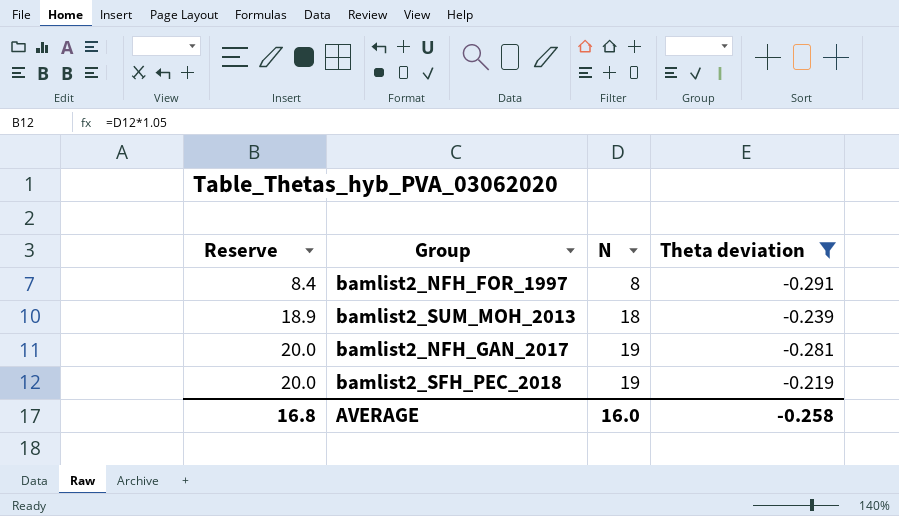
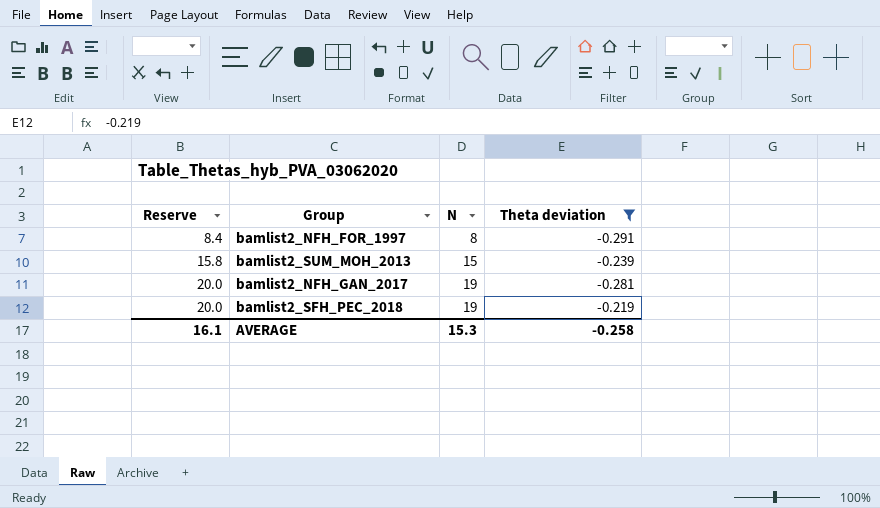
bamlist2_SUM_MOH_2013 | Reserve: 18.9 -> 15.8
bamlist2_SUM_MOH_2013 | N: 18 -> 15
AVERAGE | Reserve: 16.8 -> 16.1
AVERAGE | N: 16.0 -> 15.3

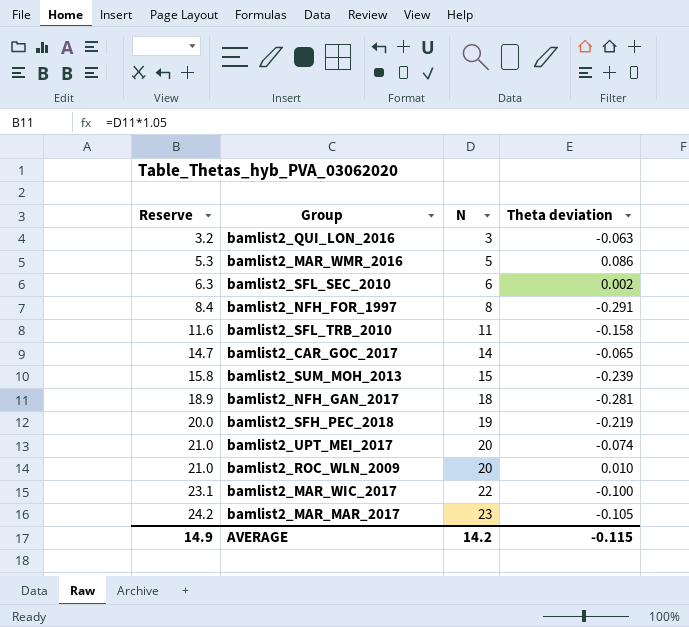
filter: Theta deviation <= -0.219 -> none
bamlist2_NFH_GAN_2017 | Reserve: 20.0 -> 18.9
bamlist2_NFH_GAN_2017 | N: 19 -> 18
AVERAGE | Reserve: 16.1 -> 14.9
AVERAGE | N: 15.3 -> 14.2
AVERAGE | Theta deviation: -0.258 -> -0.115

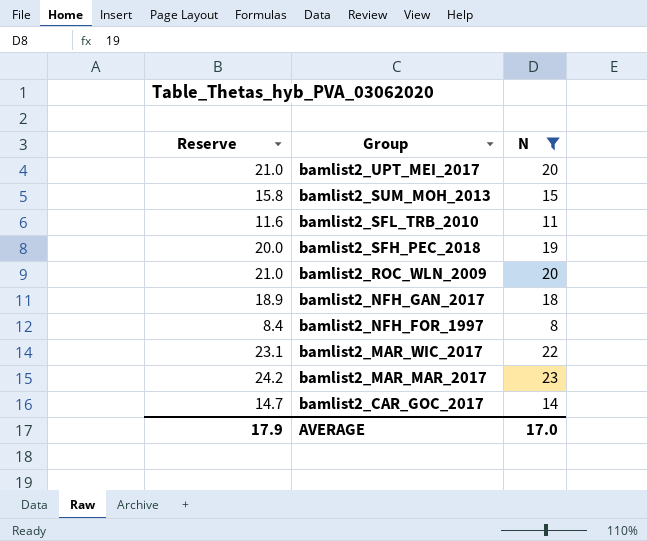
filter: none -> N >= 8
row order: Reserve ascending -> Group descending
column Theta deviation | position: 4 -> none
AVERAGE | Reserve: 14.9 -> 17.9
AVERAGE | N: 14.2 -> 17.0

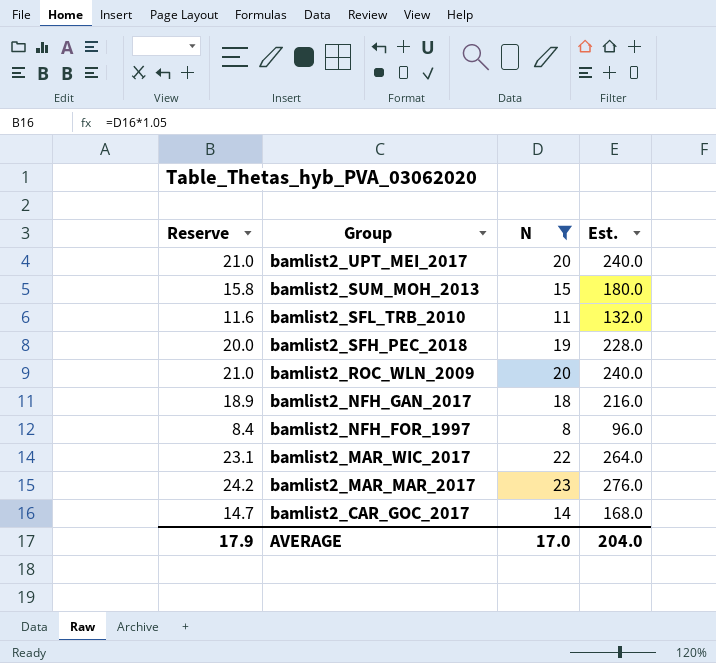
column Est. | formula: none -> [N] * 12

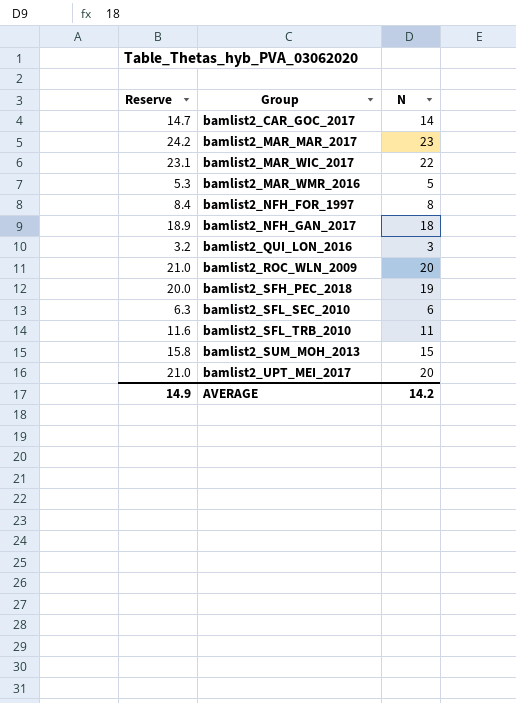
filter: N >= 8 -> none
row order: Group descending -> Group ascending
column Est. | formula: [N] * 12 -> none
AVERAGE | Reserve: 17.9 -> 14.9
AVERAGE | N: 17.0 -> 14.2

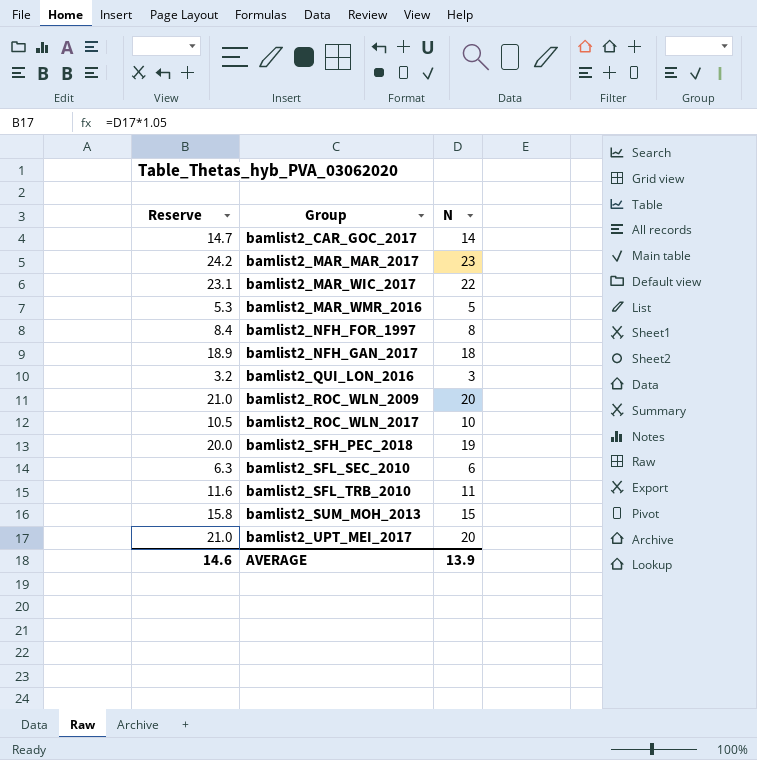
row bamlist2_ROC_WLN_2017: none -> 10.5 | 10
AVERAGE | Reserve: 14.9 -> 14.6
AVERAGE | N: 14.2 -> 13.9

